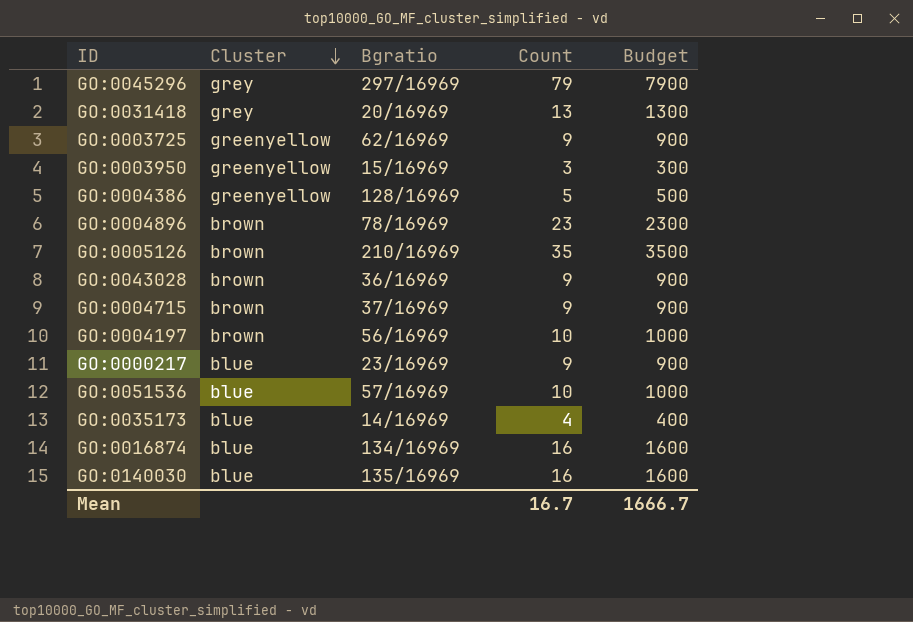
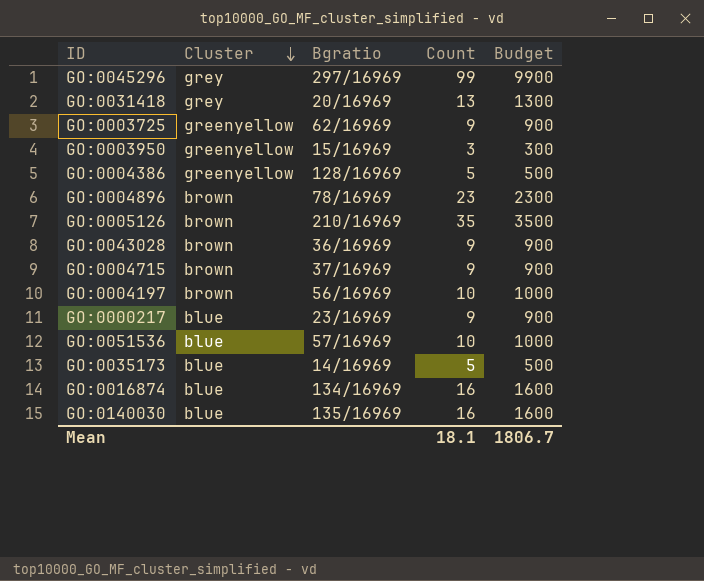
GO:0045296 | Count: 79 -> 99
GO:0045296 | Budget: 7900 -> 9900
GO:0035173 | Count: 4 -> 5
GO:0035173 | Budget: 400 -> 500
Mean | Count: 16.7 -> 18.1
Mean | Budget: 1666.7 -> 1806.7

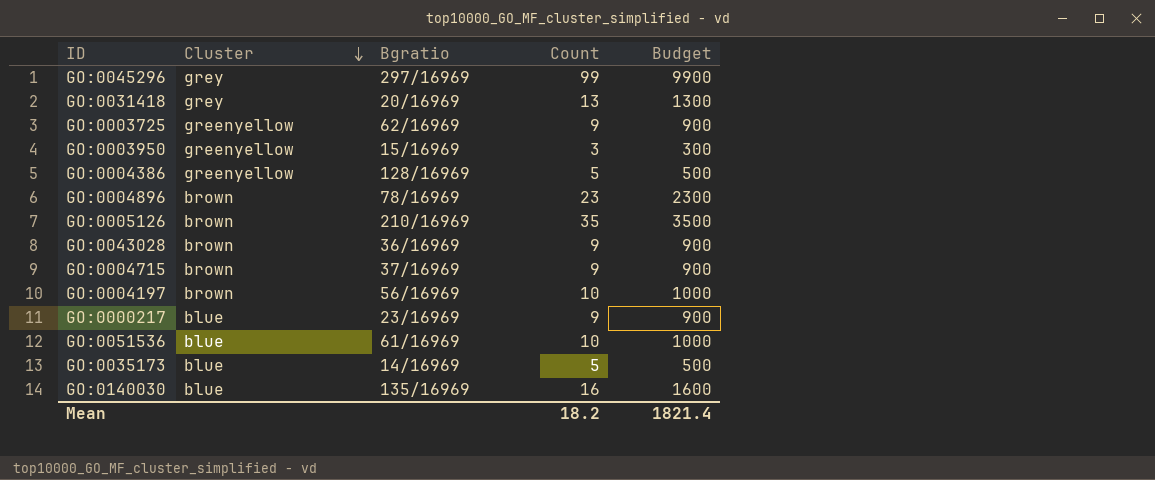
row GO:0016874: blue | 134/16969 | 16 | 1600 -> none
GO:0051536 | Bgratio: 57/16969 -> 61/16969
Mean | Count: 18.1 -> 18.2
Mean | Budget: 1806.7 -> 1821.4

